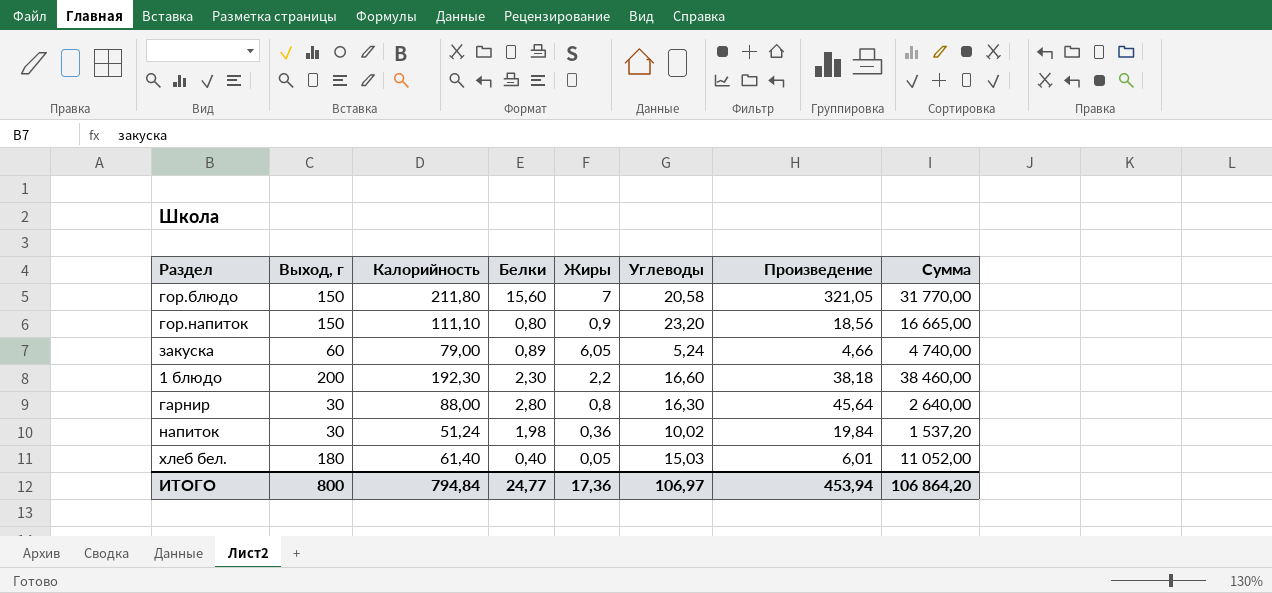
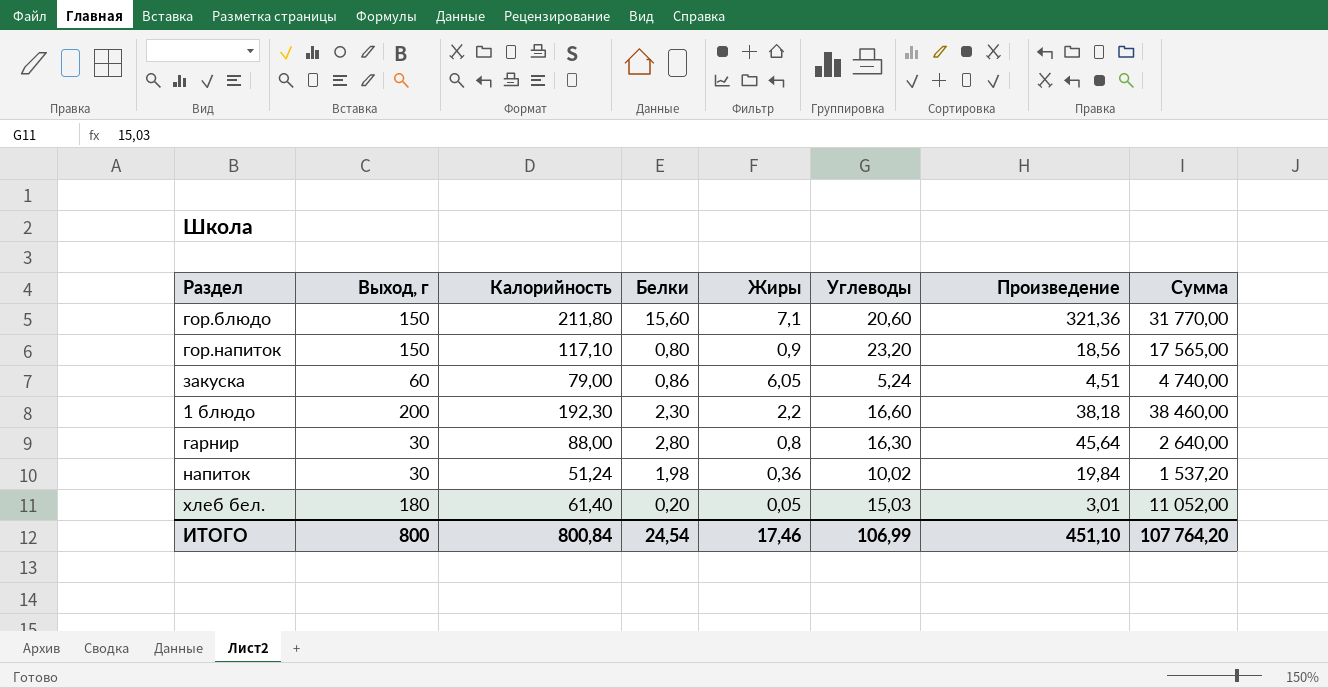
гор.блюдо | Жиры: 7 -> 7,1
гор.блюдо | Углеводы: 20,58 -> 20,60
гор.блюдо | Произведение: 321,05 -> 321,36
гор.напиток | Калорийность: 111,10 -> 117,10
гор.напиток | Сумма: 16 665,00 -> 17 565,00
закуска | Белки: 0,89 -> 0,86
закуска | Произведение: 4,66 -> 4,51
хлеб бел. | Белки: 0,40 -> 0,20
хлеб бел. | Произведение: 6,01 -> 3,01
ИТОГО | Калорийность: 794,84 -> 800,84
ИТОГО | Белки: 24,77 -> 24,54
ИТОГО | Жиры: 17,36 -> 17,46
ИТОГО | Углеводы: 106,97 -> 106,99
ИТОГО | Произведение: 453,94 -> 451,10
ИТОГО | Сумма: 106 864,20 -> 107 764,20

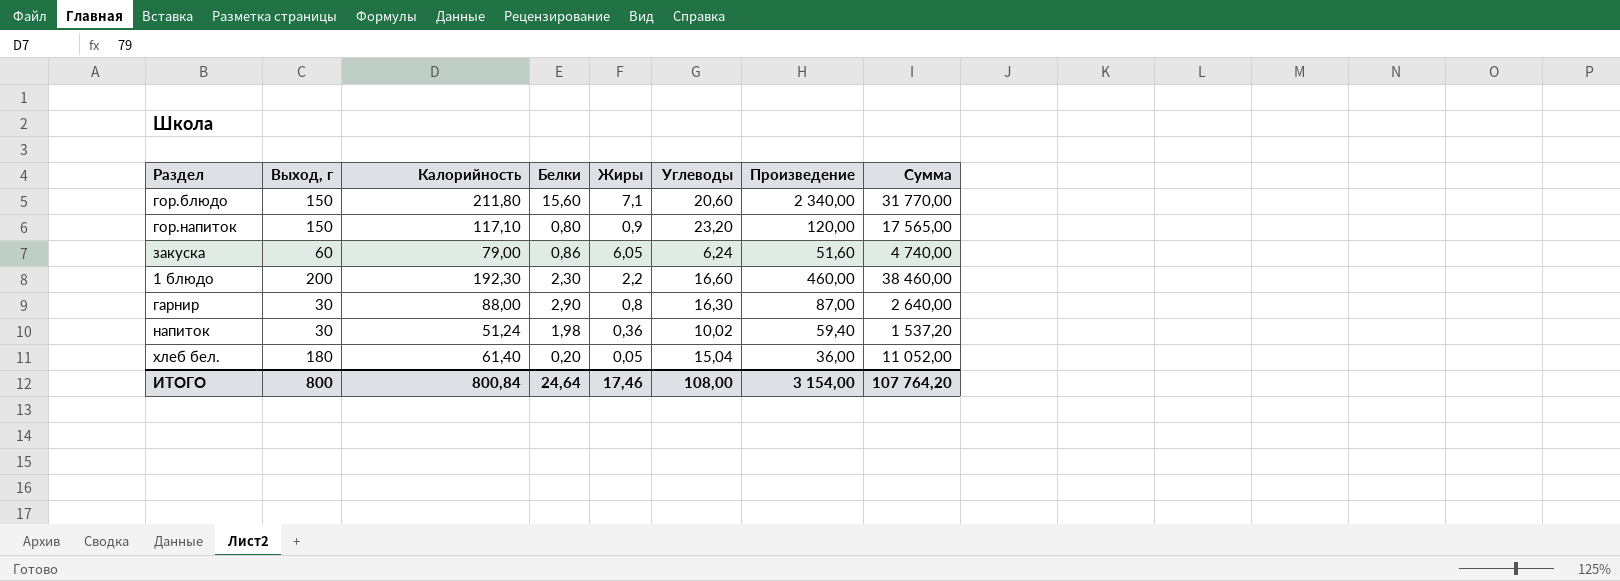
column Произведение | formula: [Белки] * [Углеводы] -> [Выход, г] * [Белки]
закуска | Углеводы: 5,24 -> 6,24
гарнир | Белки: 2,80 -> 2,90
хлеб бел. | Углеводы: 15,03 -> 15,04
ИТОГО | Белки: 24,54 -> 24,64
ИТОГО | Углеводы: 106,99 -> 108,00
ИТОГО | Произведение: 451,10 -> 3 154,00

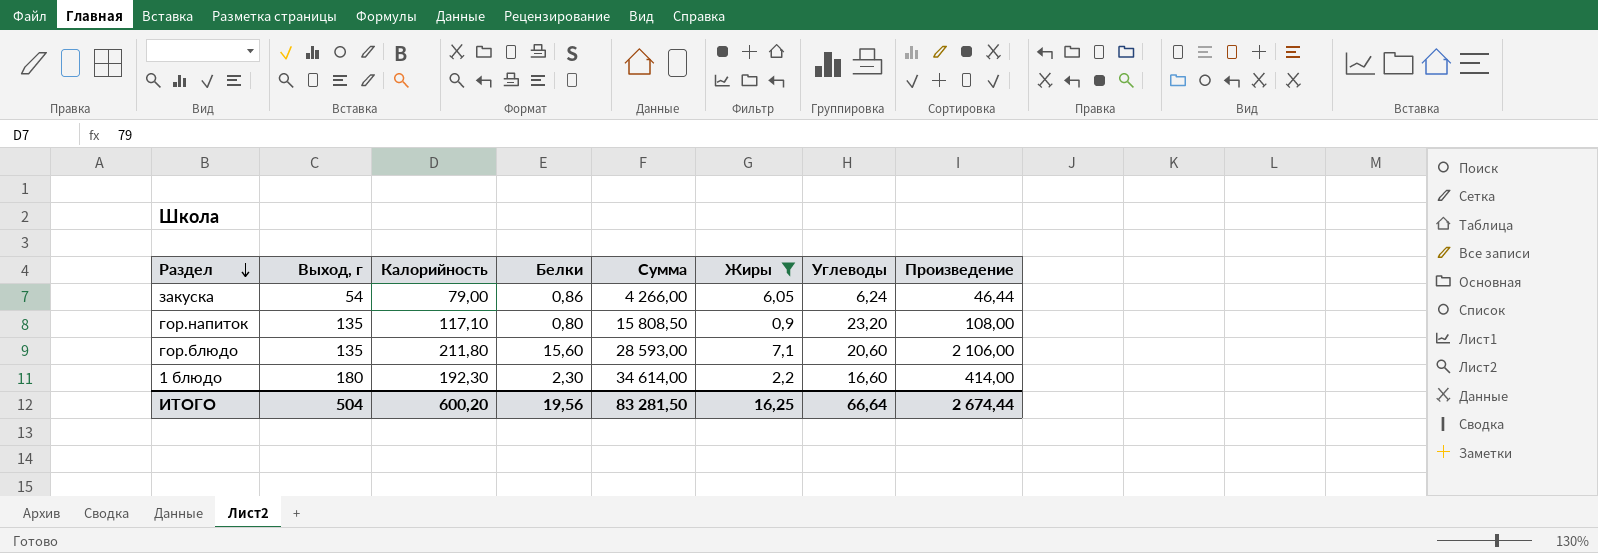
filter: none -> Жиры >= 0,9
row order: none -> Раздел descending
column Сумма | position: 8 -> 5
закуска | Выход, г: 60 -> 54
закуска | Сумма: 4 740,00 -> 4 266,00
закуска | Произведение: 51,60 -> 46,44
гор.напиток | Выход, г: 150 -> 135
гор.напиток | Сумма: 17 565,00 -> 15 808,50
гор.напиток | Произведение: 120,00 -> 108,00
гор.блюдо | Выход, г: 150 -> 135
гор.блюдо | Сумма: 31 770,00 -> 28 593,00
гор.блюдо | Произведение: 2 340,00 -> 2 106,00
1 блюдо | Выход, г: 200 -> 180
1 блюдо | Сумма: 38 460,00 -> 34 614,00
1 блюдо | Произведение: 460,00 -> 414,00
ИТОГО | Выход, г: 800 -> 504
ИТОГО | Калорийность: 800,84 -> 600,20
ИТОГО | Белки: 24,64 -> 19,56
ИТОГО | Сумма: 107 764,20 -> 83 281,50
ИТОГО | Жиры: 17,46 -> 16,25
ИТОГО | Углеводы: 108,00 -> 66,64
ИТОГО | Произведение: 3 154,00 -> 2 674,44

